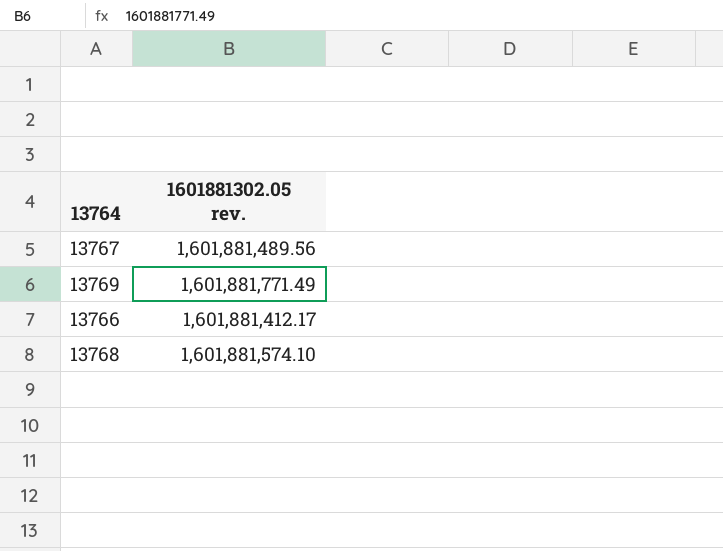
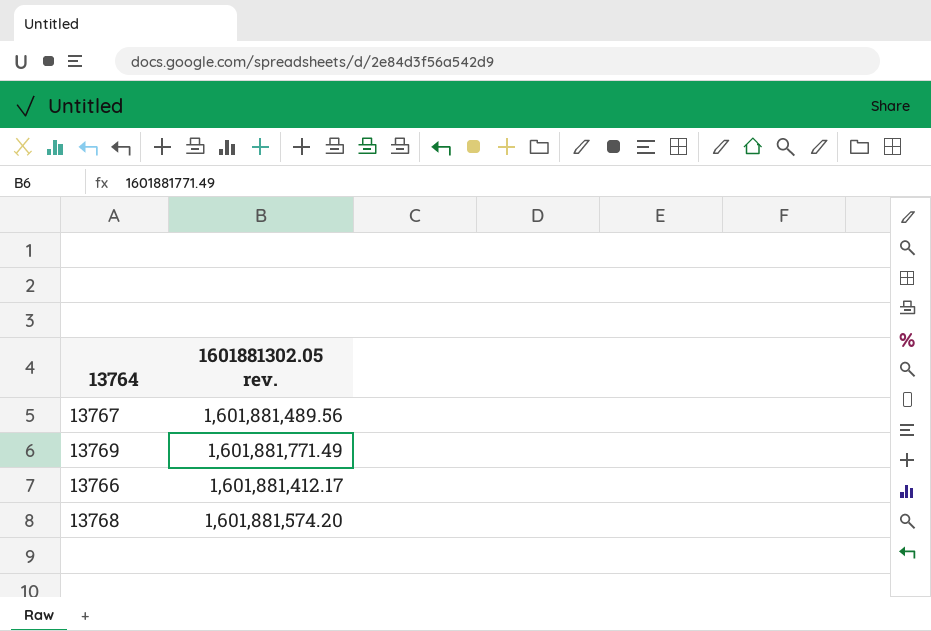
13768 | 1601881302.05 rev.: 1,601,881,574.10 -> 1,601,881,574.20

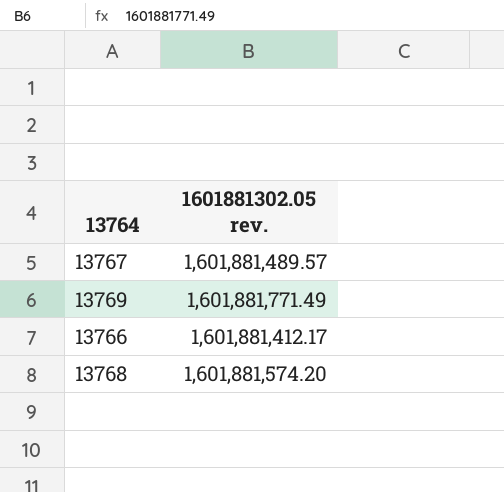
13767 | 1601881302.05 rev.: 1,601,881,489.56 -> 1,601,881,489.57

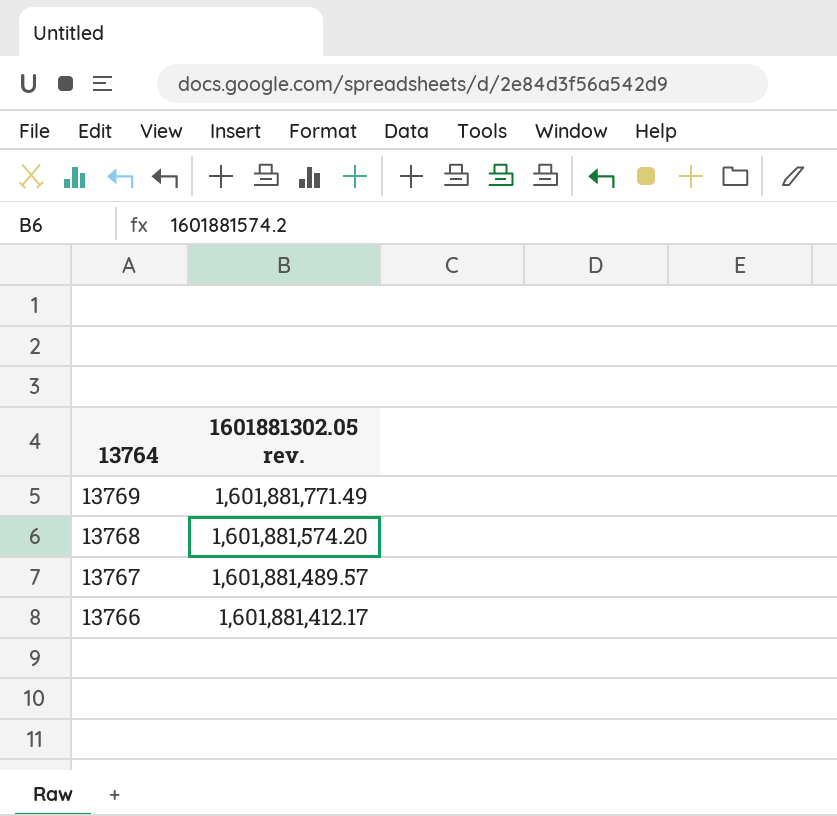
row order: none -> 13764 descending

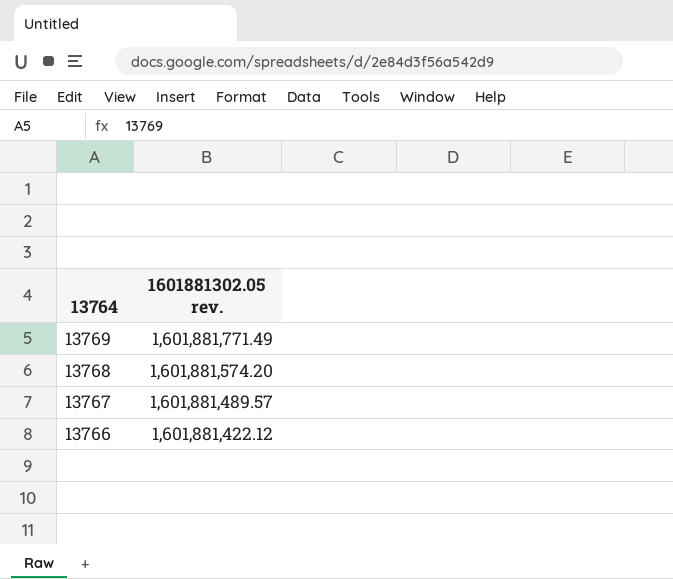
13766 | 1601881302.05 rev.: 1,601,881,412.17 -> 1,601,881,422.12

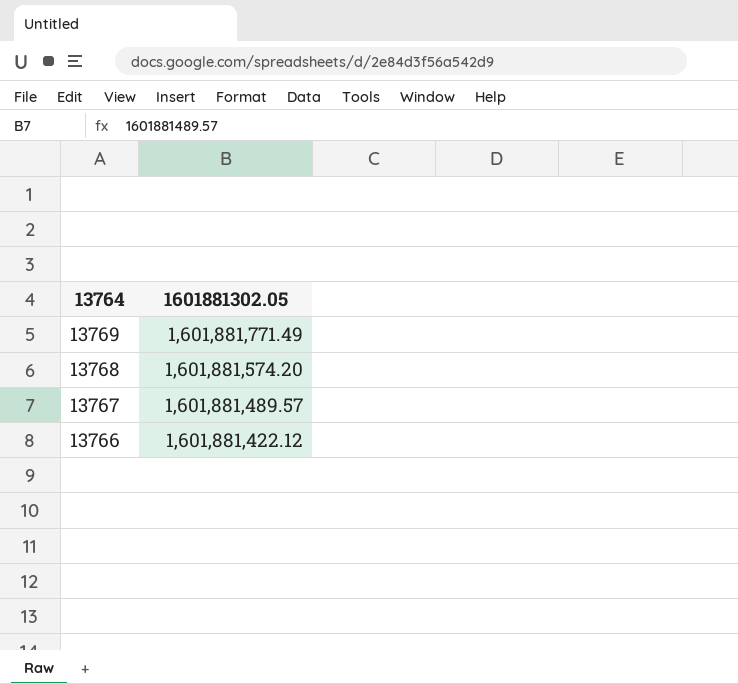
column name: 1601881302.05 rev. -> 1601881302.05

